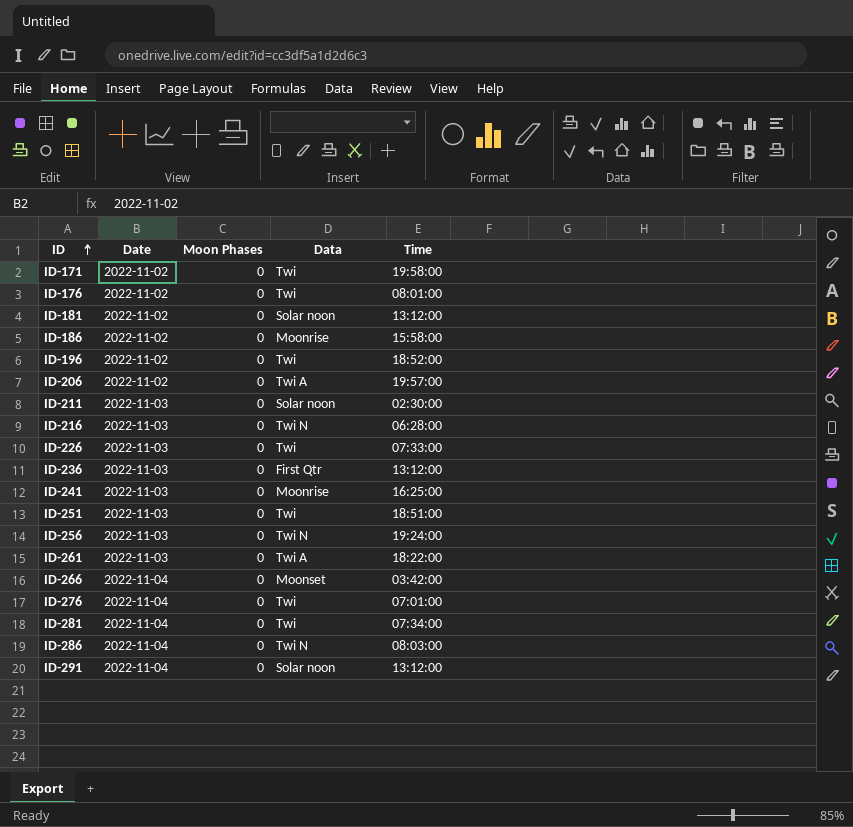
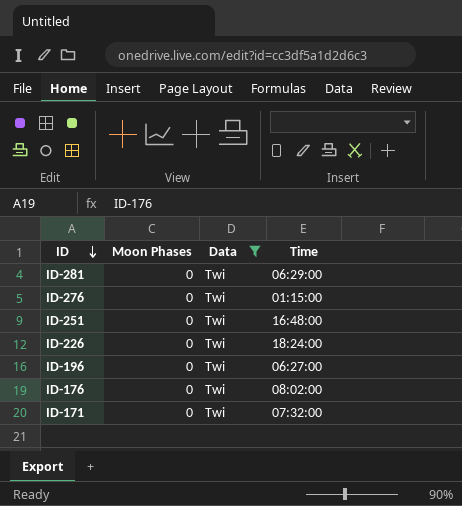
filter: none -> Data = Twi
row order: ID ascending -> ID descending
column Date | position: 2 -> none
ID-281 | Time: 07:34:00 -> 06:29:00
ID-276 | Time: 07:01:00 -> 01:15:00
ID-251 | Time: 18:51:00 -> 16:48:00
ID-226 | Time: 07:33:00 -> 18:24:00
ID-196 | Time: 18:52:00 -> 06:27:00
ID-176 | Time: 08:01:00 -> 08:02:00
ID-171 | Time: 19:58:00 -> 07:32:00

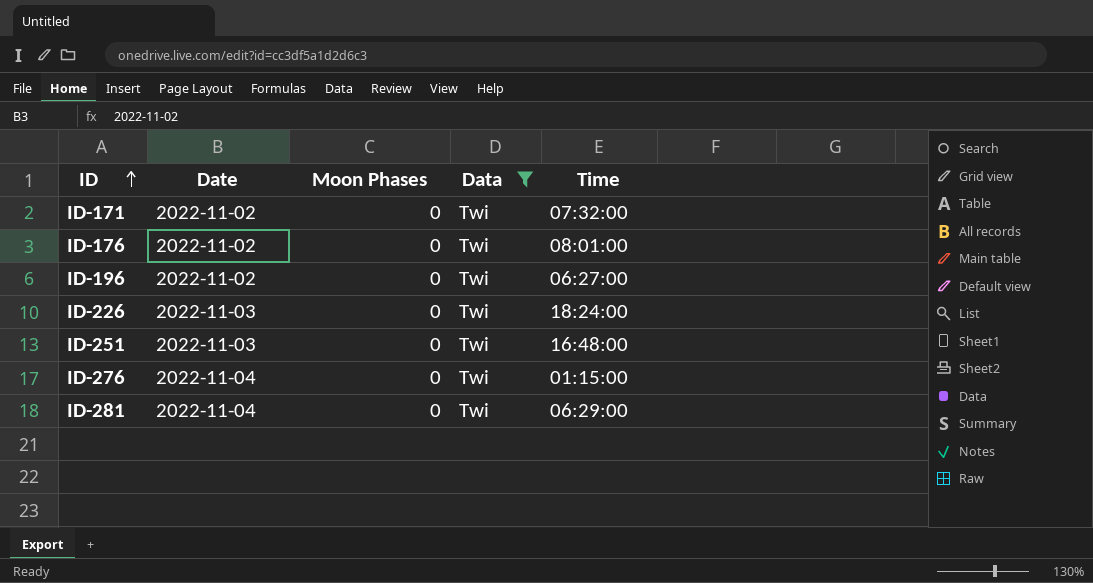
row order: ID descending -> ID ascending
column Date | position: none -> 2
ID-176 | Time: 08:02:00 -> 08:01:00

